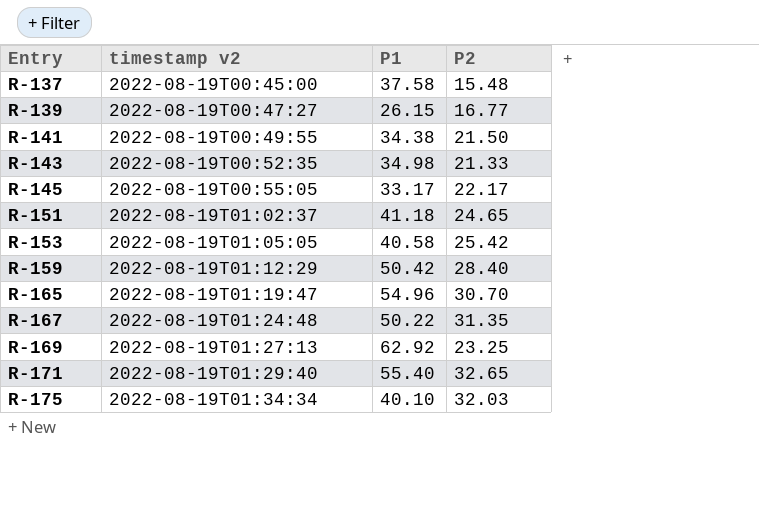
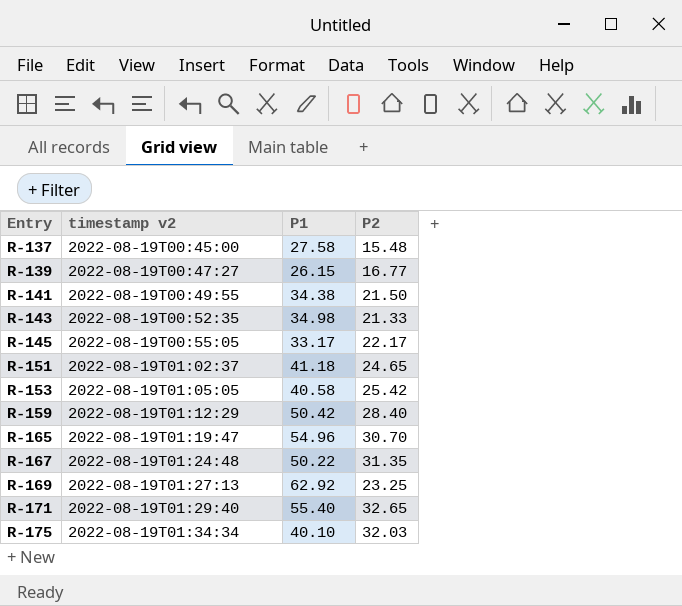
R-137 | P1: 37.58 -> 27.58

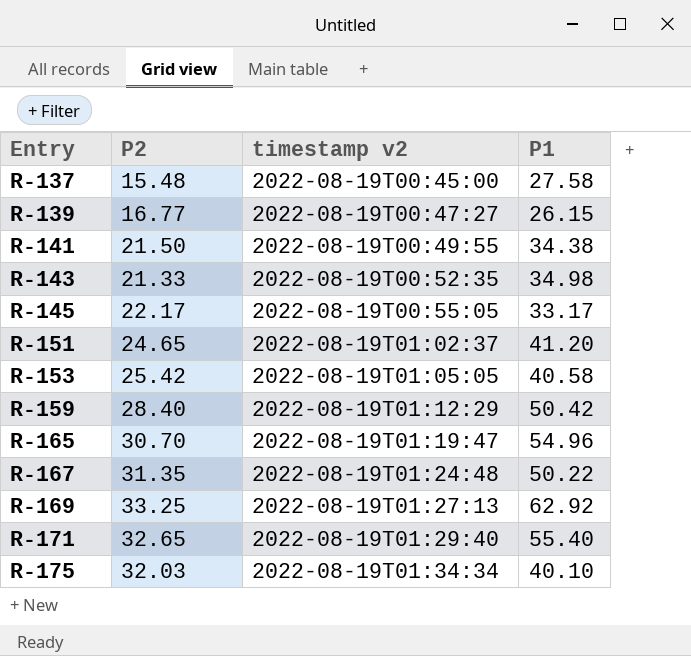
column P2 | position: 4 -> 2
R-151 | P1: 41.18 -> 41.20
R-169 | P2: 23.25 -> 33.25

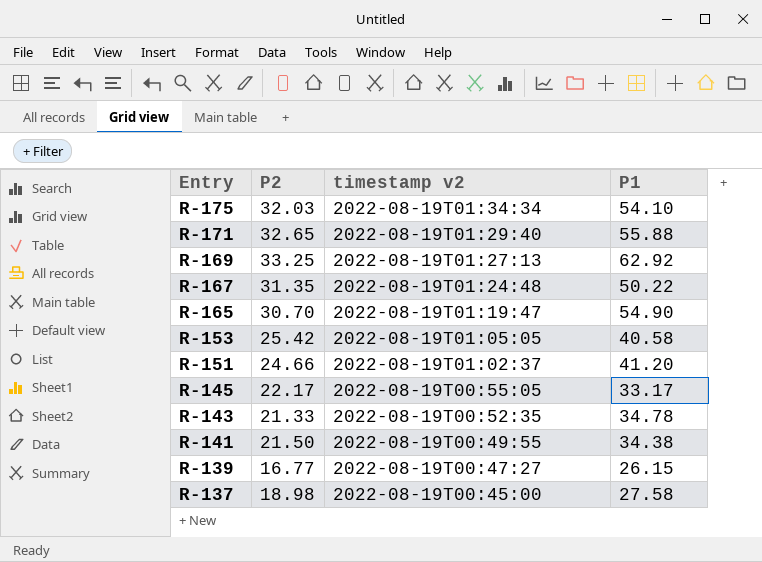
row order: Entry ascending -> Entry descending
row R-159: 28.40 | 2022-08-19T01:12:29 | 50.42 -> none
R-175 | P1: 40.10 -> 54.10
R-171 | P1: 55.40 -> 55.88
R-165 | P1: 54.96 -> 54.90
R-151 | P2: 24.65 -> 24.66
R-143 | P1: 34.98 -> 34.78
R-137 | P2: 15.48 -> 18.98

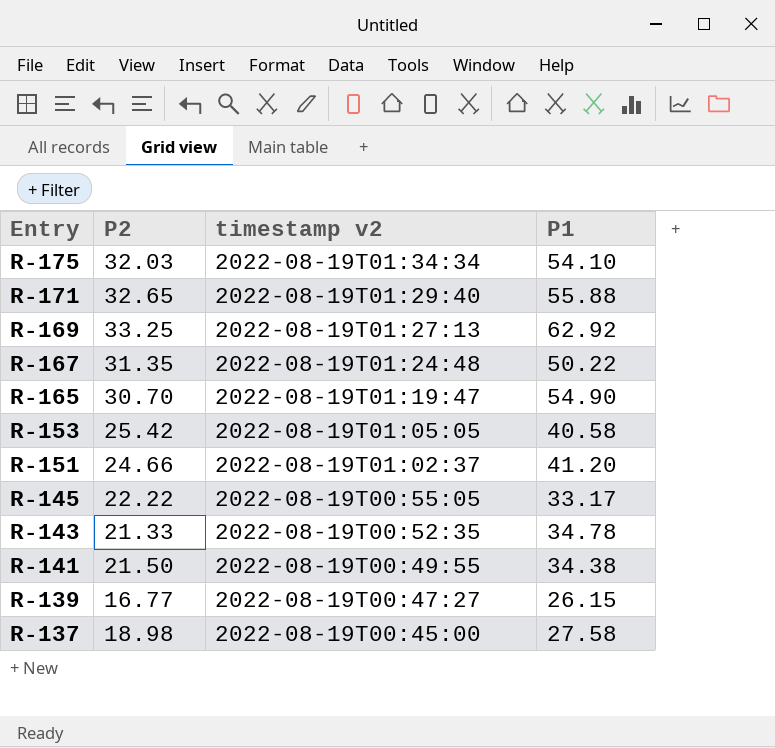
R-145 | P2: 22.17 -> 22.22

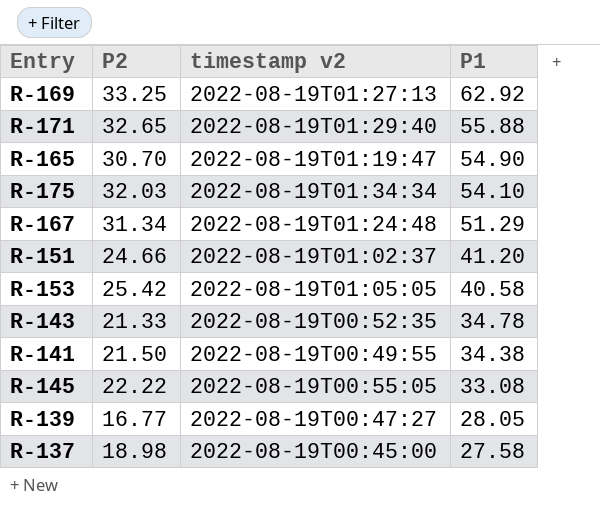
row order: Entry descending -> P1 descending
R-167 | P2: 31.35 -> 31.34
R-167 | P1: 50.22 -> 51.29
R-145 | P1: 33.17 -> 33.08
R-139 | P1: 26.15 -> 28.05

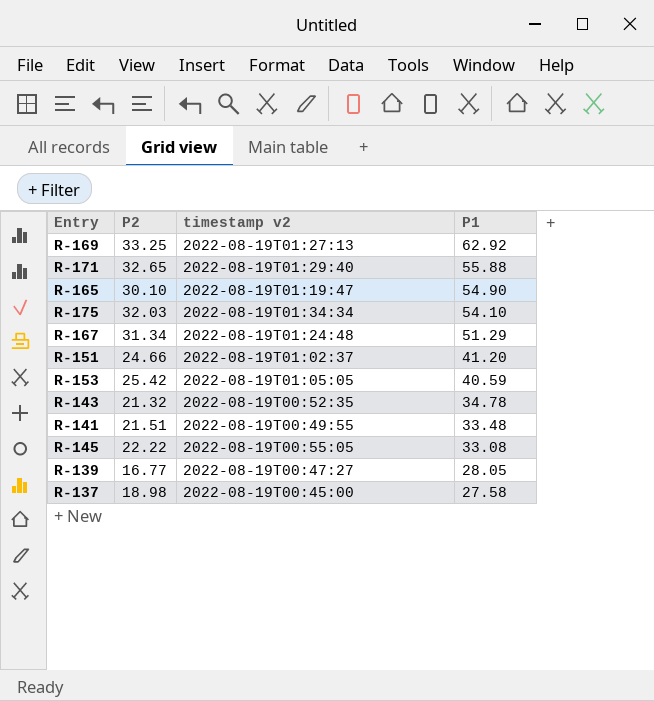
R-165 | P2: 30.70 -> 30.10
R-153 | P1: 40.58 -> 40.59
R-143 | P2: 21.33 -> 21.32
R-141 | P2: 21.50 -> 21.51
R-141 | P1: 34.38 -> 33.48

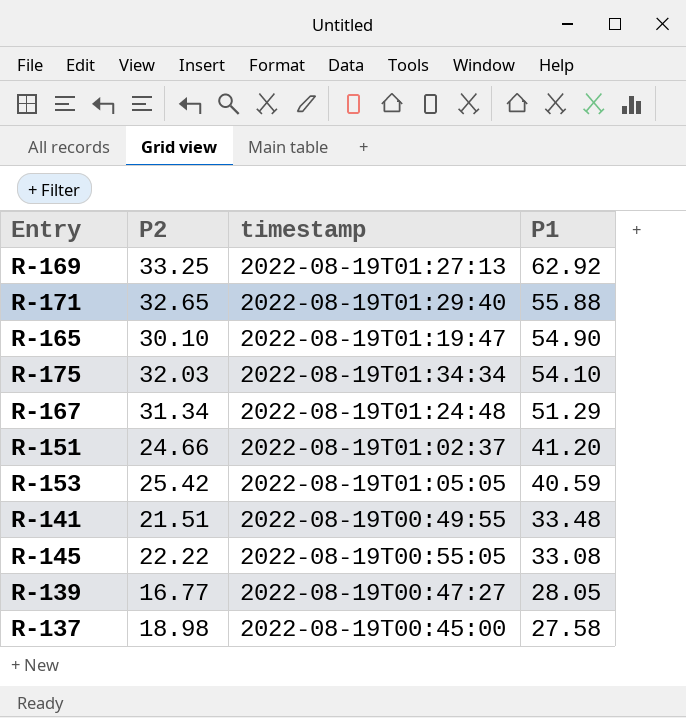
column name: timestamp v2 -> timestamp
row R-143: 21.32 | 2022-08-19T00:52:35 | 34.78 -> none

